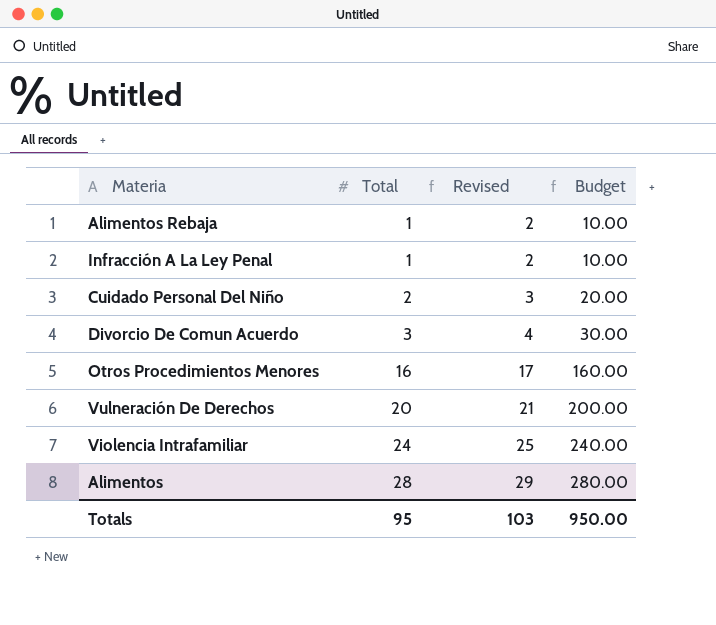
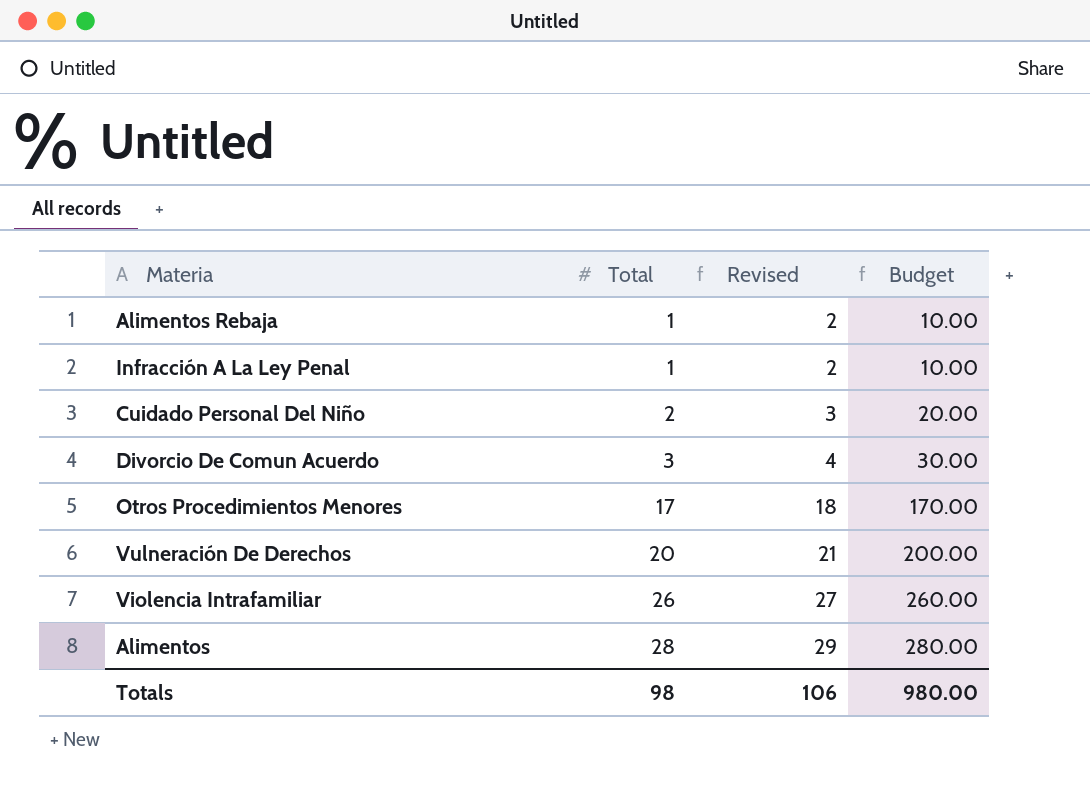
Otros Procedimientos Menores | Total: 16 -> 17
Otros Procedimientos Menores | Revised: 17 -> 18
Otros Procedimientos Menores | Budget: 160.00 -> 170.00
Violencia Intrafamiliar | Total: 24 -> 26
Violencia Intrafamiliar | Revised: 25 -> 27
Violencia Intrafamiliar | Budget: 240.00 -> 260.00
Totals | Total: 95 -> 98
Totals | Revised: 103 -> 106
Totals | Budget: 950.00 -> 980.00

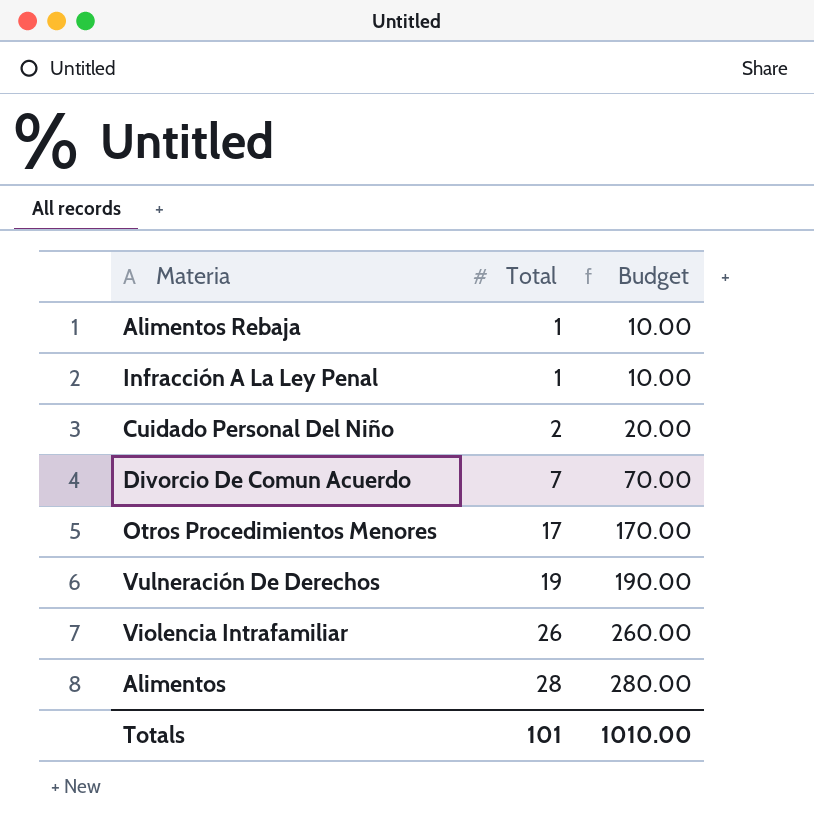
column Revised | formula: [Total] + 1 -> none
Divorcio De Comun Acuerdo | Total: 3 -> 7
Divorcio De Comun Acuerdo | Budget: 30.00 -> 70.00
Vulneración De Derechos | Total: 20 -> 19
Vulneración De Derechos | Budget: 200.00 -> 190.00
Totals | Total: 98 -> 101
Totals | Budget: 980.00 -> 1010.00

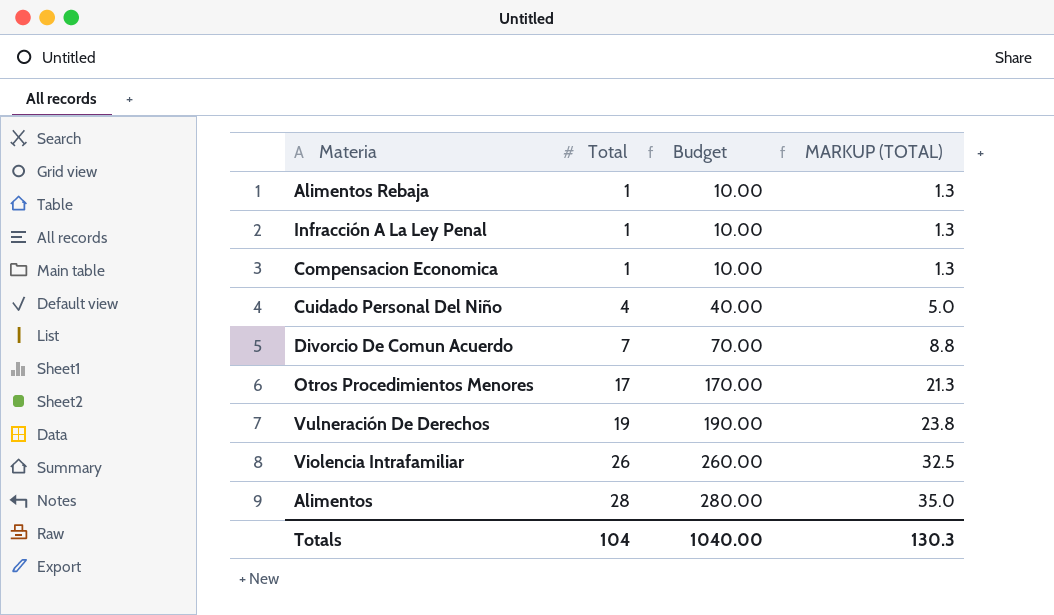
column MARKUP (TOTAL) | formula: none -> [Total] * 1.25
row Compensacion Economica: none -> 1 | 10.00 | 1.3
Cuidado Personal Del Niño | Total: 2 -> 4
Cuidado Personal Del Niño | Budget: 20.00 -> 40.00
Totals | Total: 101 -> 104
Totals | Budget: 1010.00 -> 1040.00

